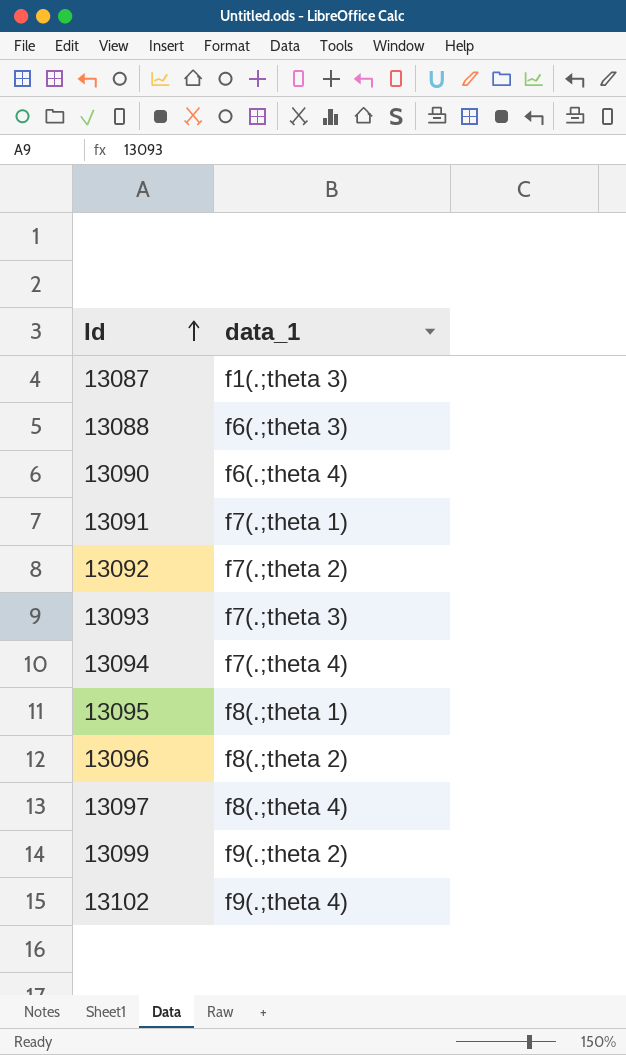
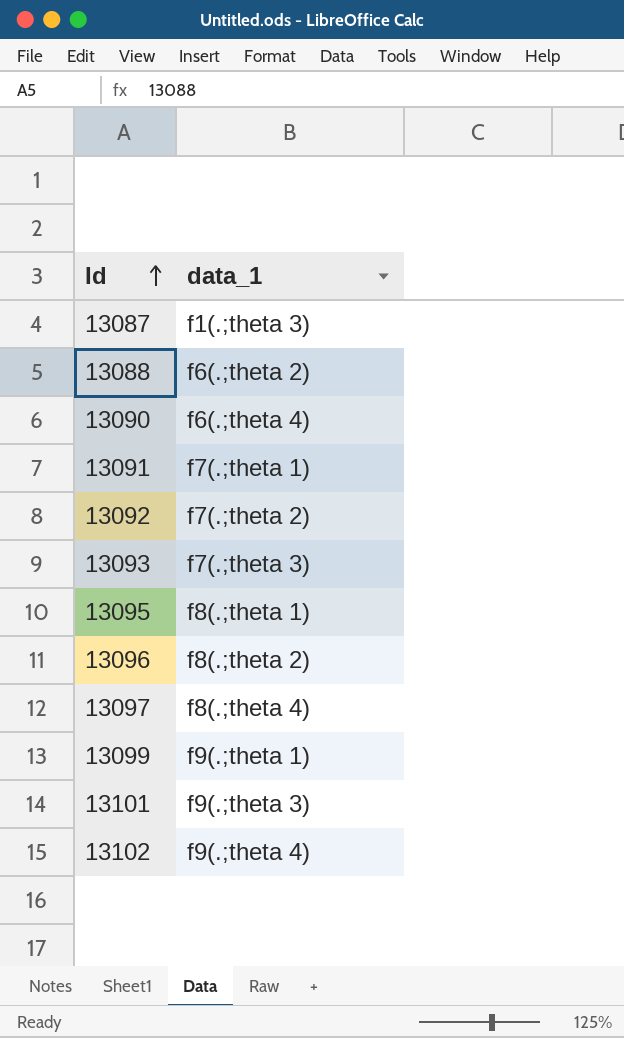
row 13094: f7(.;theta 4) -> none
13088 | data_1: f6(.;theta 3) -> f6(.;theta 2)
13099 | data_1: f9(.;theta 2) -> f9(.;theta 1)
row 13101: none -> f9(.;theta 3)

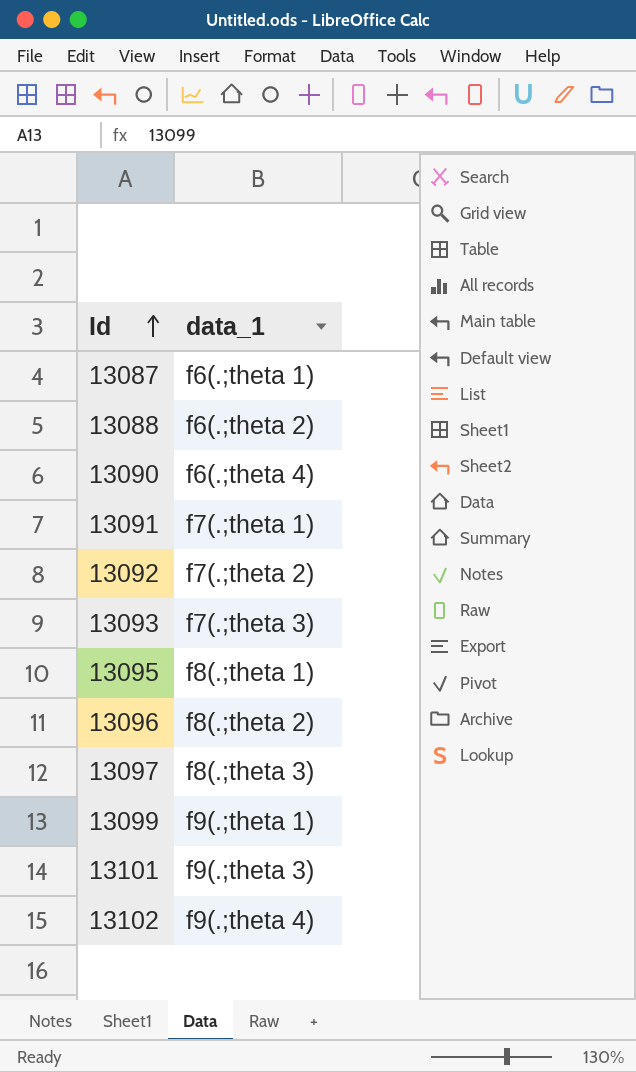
13087 | data_1: f1(.;theta 3) -> f6(.;theta 1)
13097 | data_1: f8(.;theta 4) -> f8(.;theta 3)

